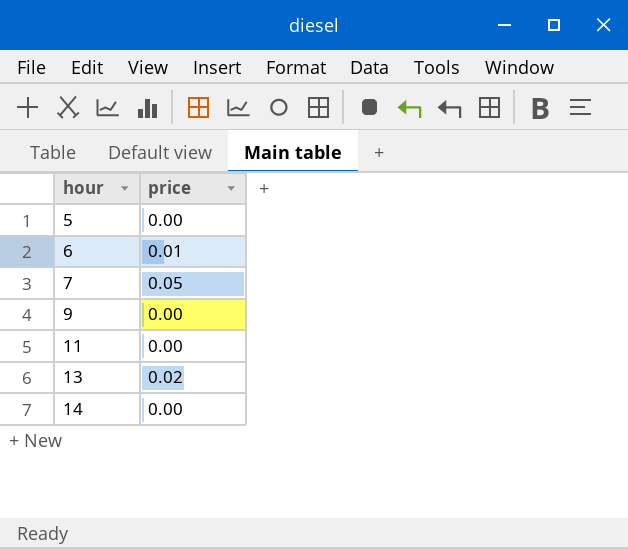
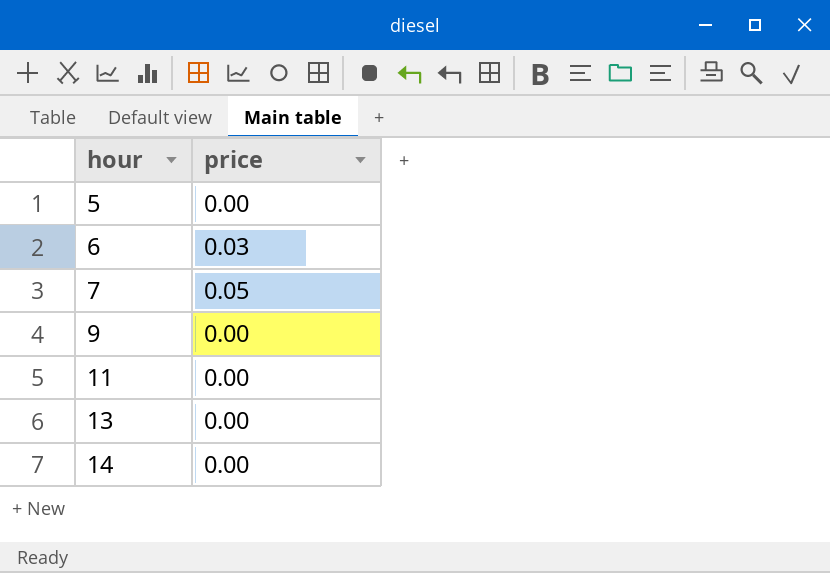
6 | price: 0.01 -> 0.03
13 | price: 0.02 -> 0.00

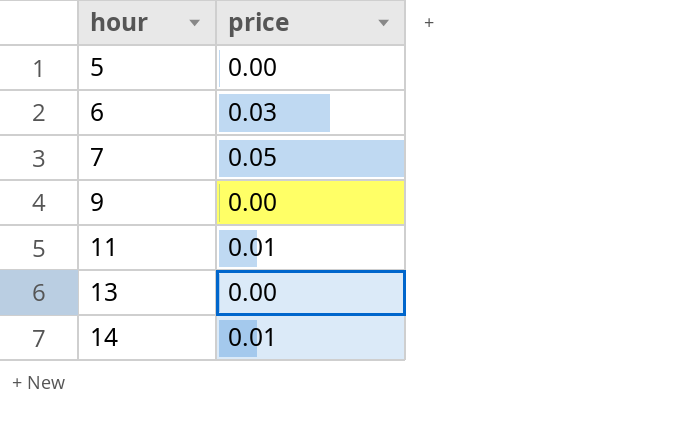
11 | price: 0.00 -> 0.01
14 | price: 0.00 -> 0.01

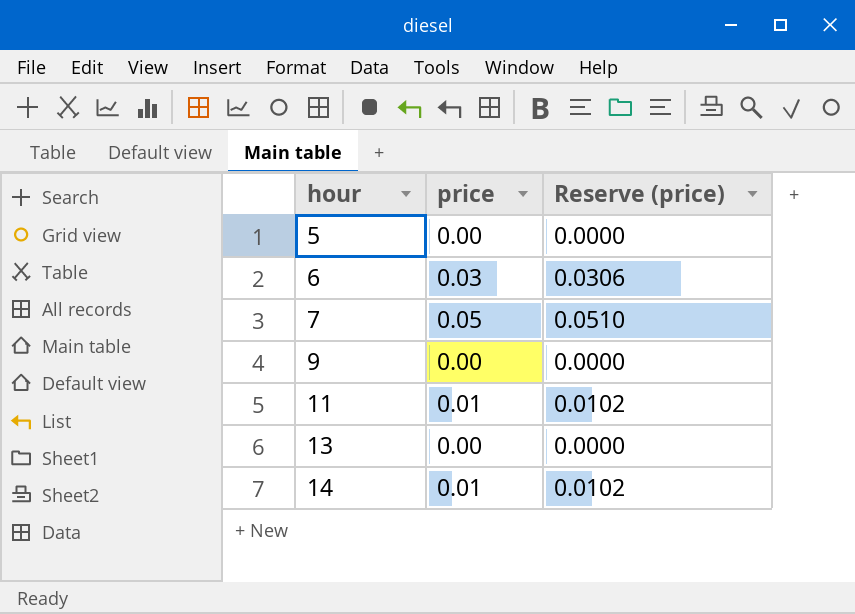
column Reserve (price) | formula: none -> [price] * 1.02

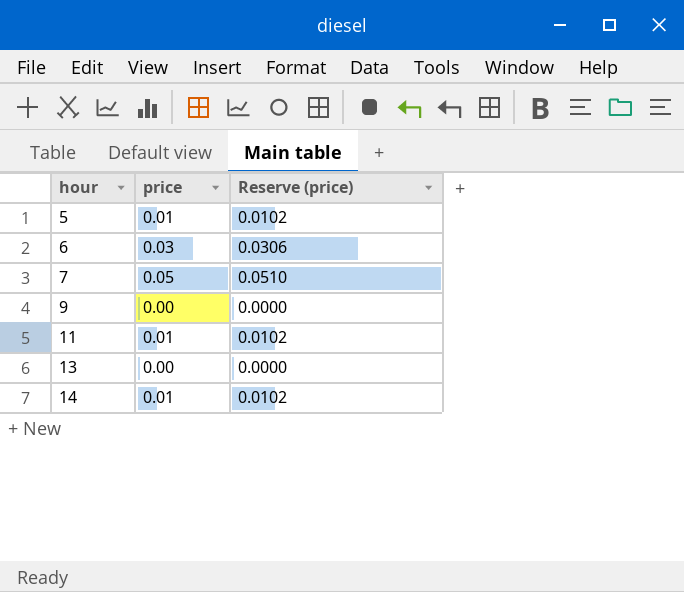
5 | price: 0.00 -> 0.01
5 | Reserve (price): 0.0000 -> 0.0102

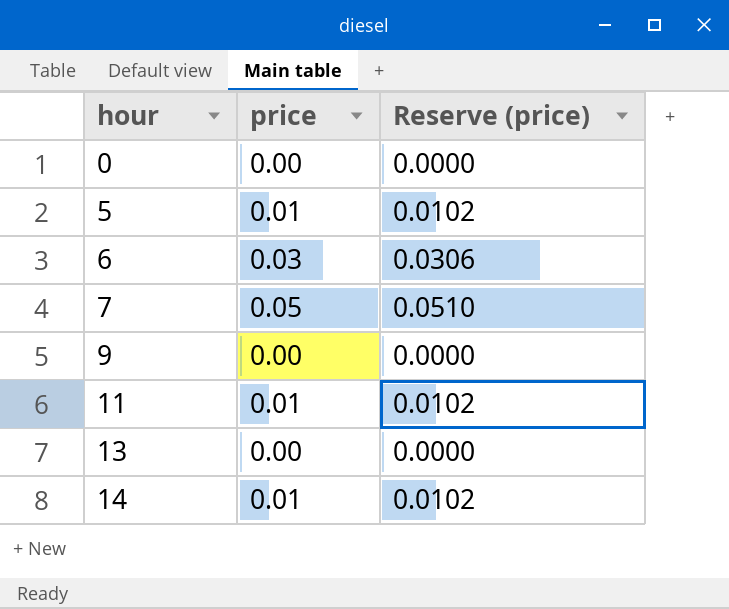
row 0: none -> 0.00 | 0.0000

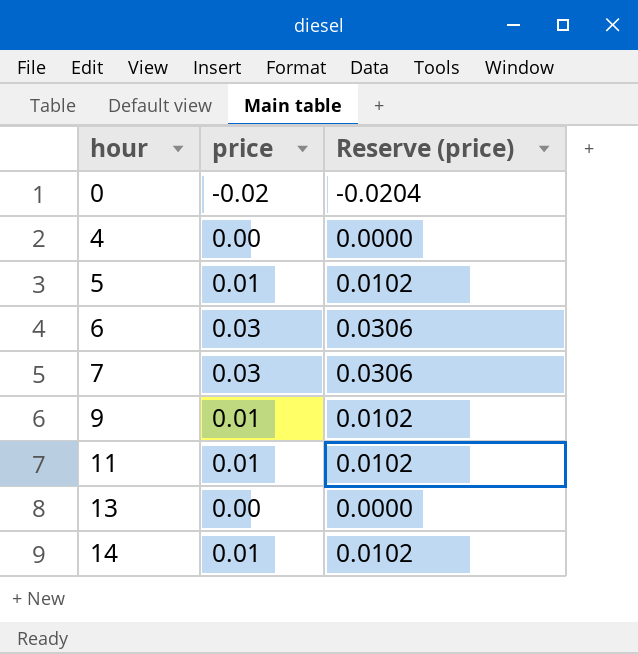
0 | price: 0.00 -> -0.02
0 | Reserve (price): 0.0000 -> -0.0204
row 4: none -> 0.00 | 0.0000
7 | price: 0.05 -> 0.03
7 | Reserve (price): 0.0510 -> 0.0306
9 | price: 0.00 -> 0.01
9 | Reserve (price): 0.0000 -> 0.0102

